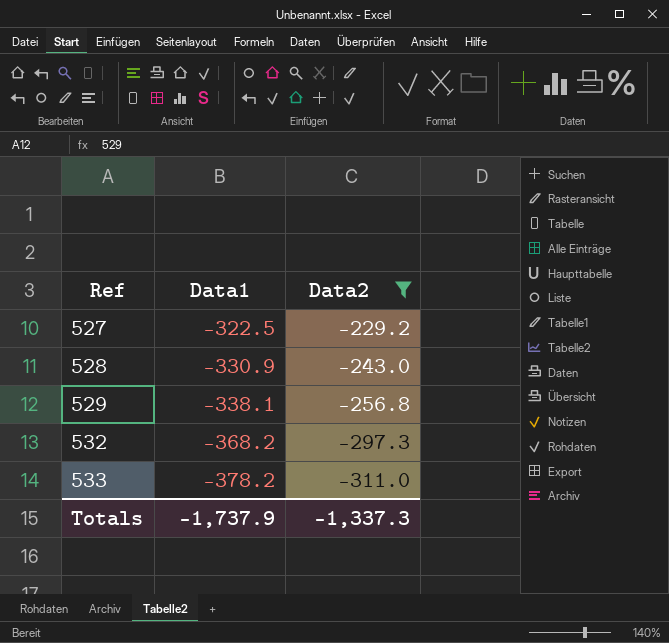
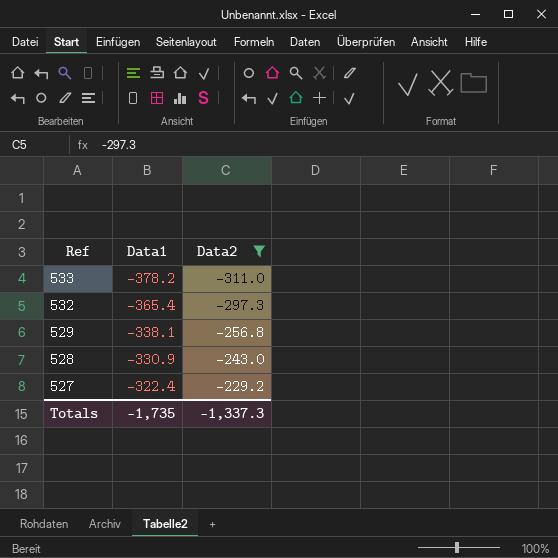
row order: Ref ascending -> Ref descending
532 | Data1: -368.2 -> -365.4
527 | Data1: -322.5 -> -322.4
Totals | Data1: -1,737.9 -> -1,735

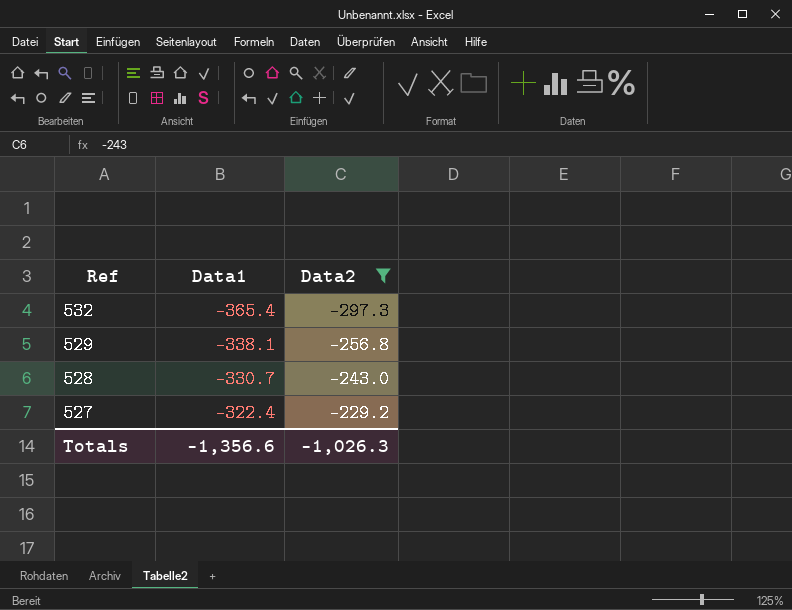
row 533: -378.2 | -311.0 -> none
528 | Data1: -330.9 -> -330.7
Totals | Data1: -1,735 -> -1,356.6
Totals | Data2: -1,337.3 -> -1,026.3

